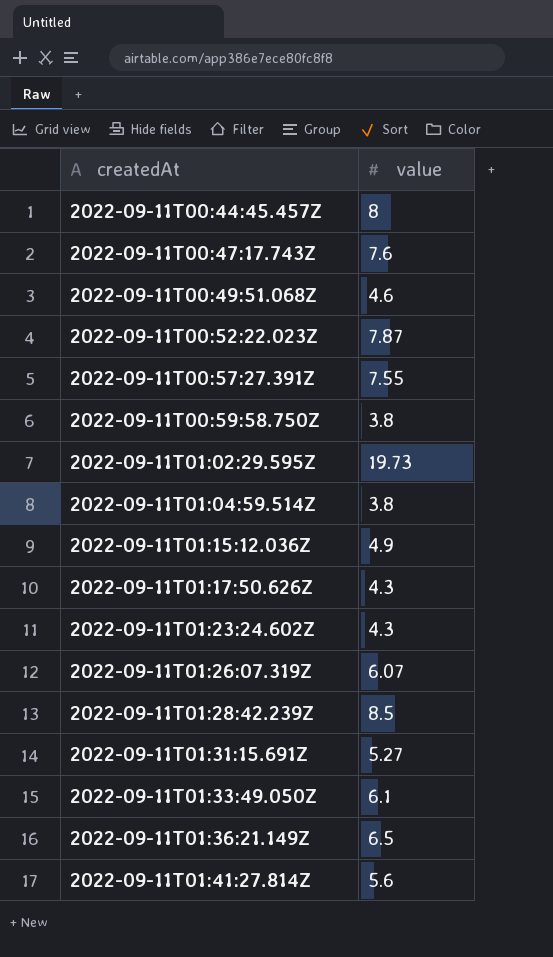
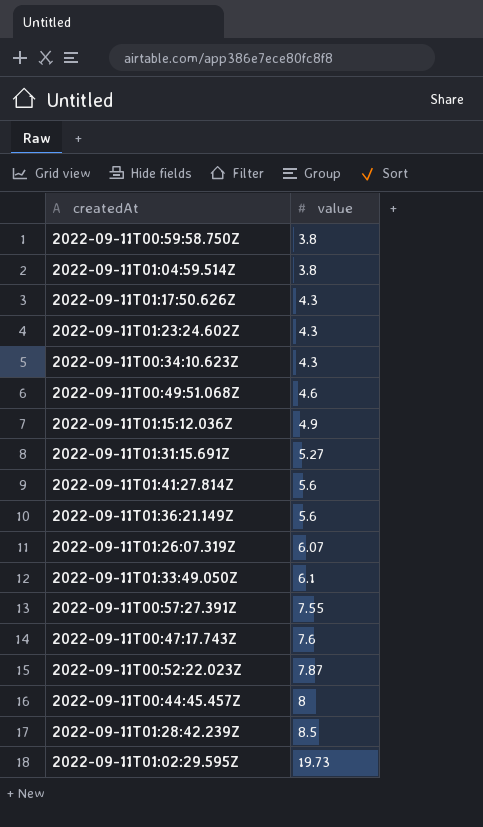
row order: createdAt ascending -> value ascending
row 2022-09-11T00:34:10.623Z: none -> 4.3
2022-09-11T01:36:21.149Z | value: 6.5 -> 5.6

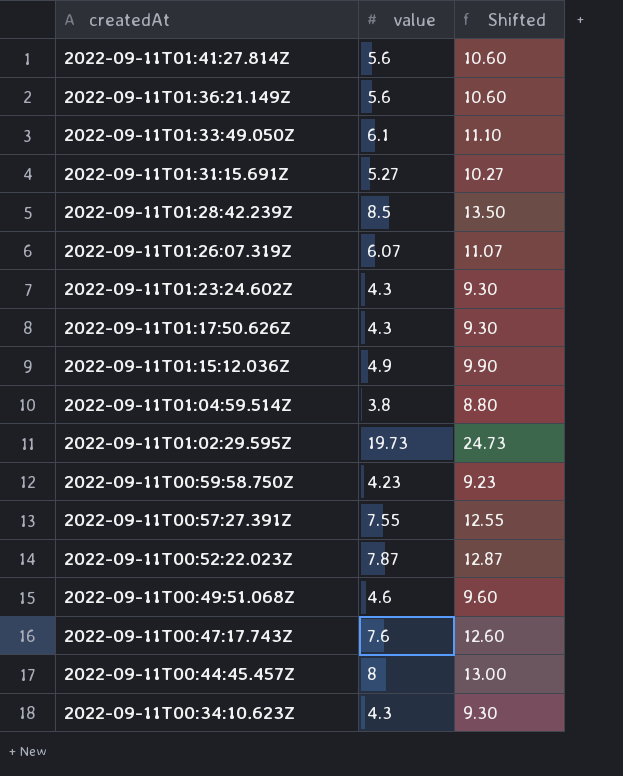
row order: value ascending -> createdAt descending
column Shifted | formula: none -> [value] + 5
2022-09-11T00:59:58.750Z | value: 3.8 -> 4.23

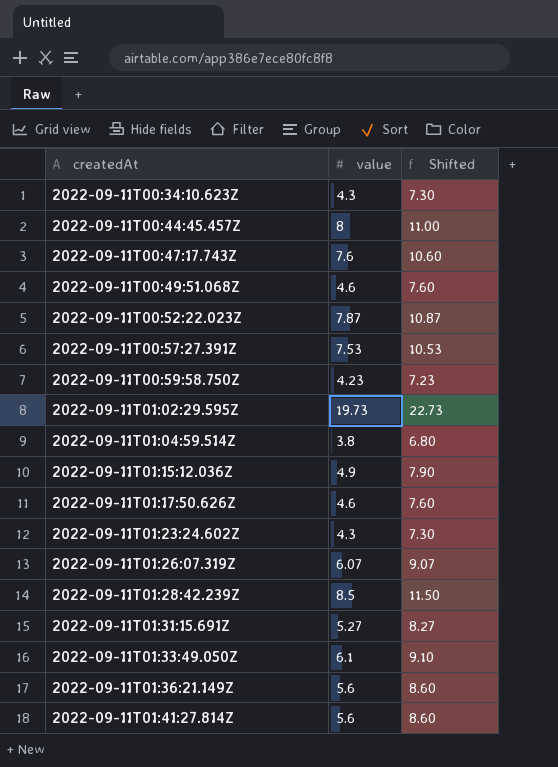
row order: createdAt descending -> createdAt ascending
column Shifted | formula: [value] + 5 -> [value] + 3
2022-09-11T00:57:27.391Z | value: 7.55 -> 7.53
2022-09-11T01:17:50.626Z | value: 4.3 -> 4.6

